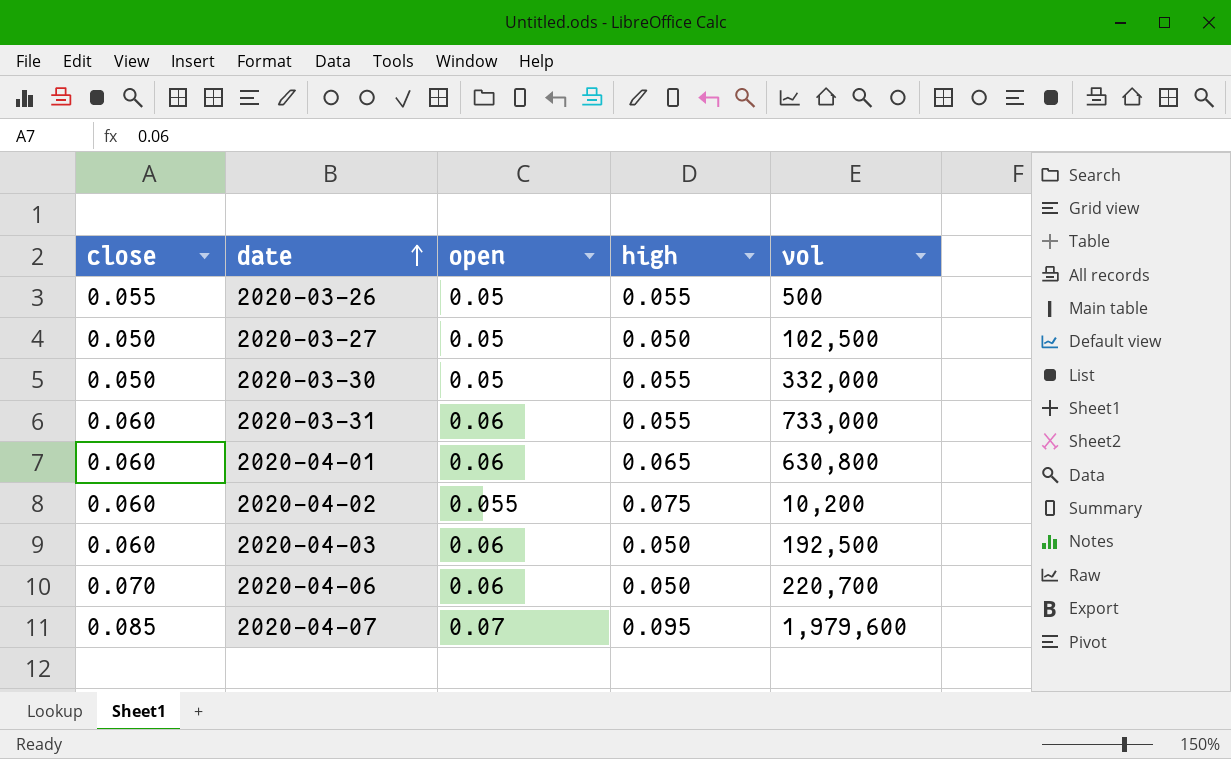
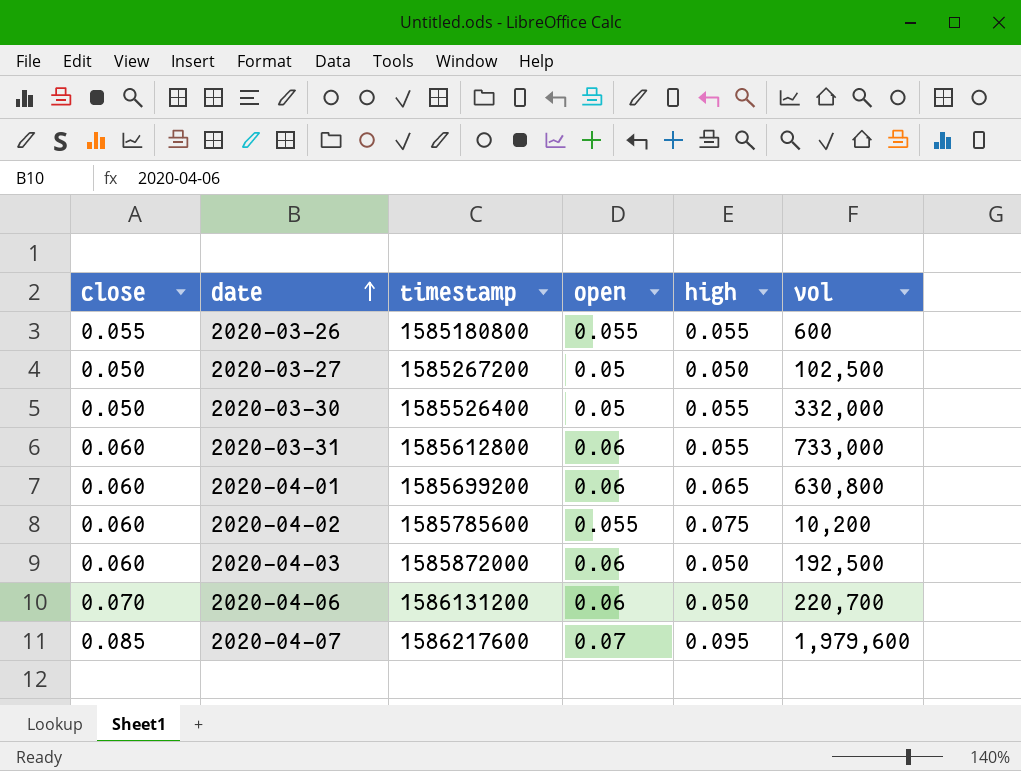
column timestamp | position: none -> 3
2020-03-26 | open: 0.05 -> 0.055
2020-03-26 | vol: 500 -> 600

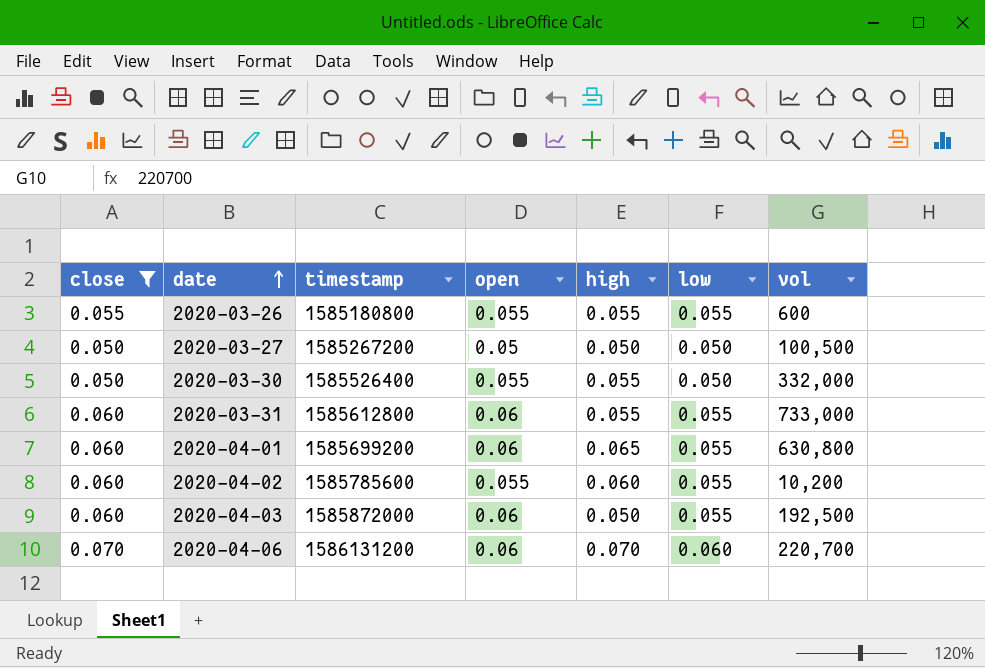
filter: none -> close != 0.085
column low | position: none -> 6
2020-03-27 | vol: 102,500 -> 100,500
2020-03-30 | open: 0.05 -> 0.055
2020-04-02 | high: 0.075 -> 0.060
2020-04-06 | high: 0.050 -> 0.070

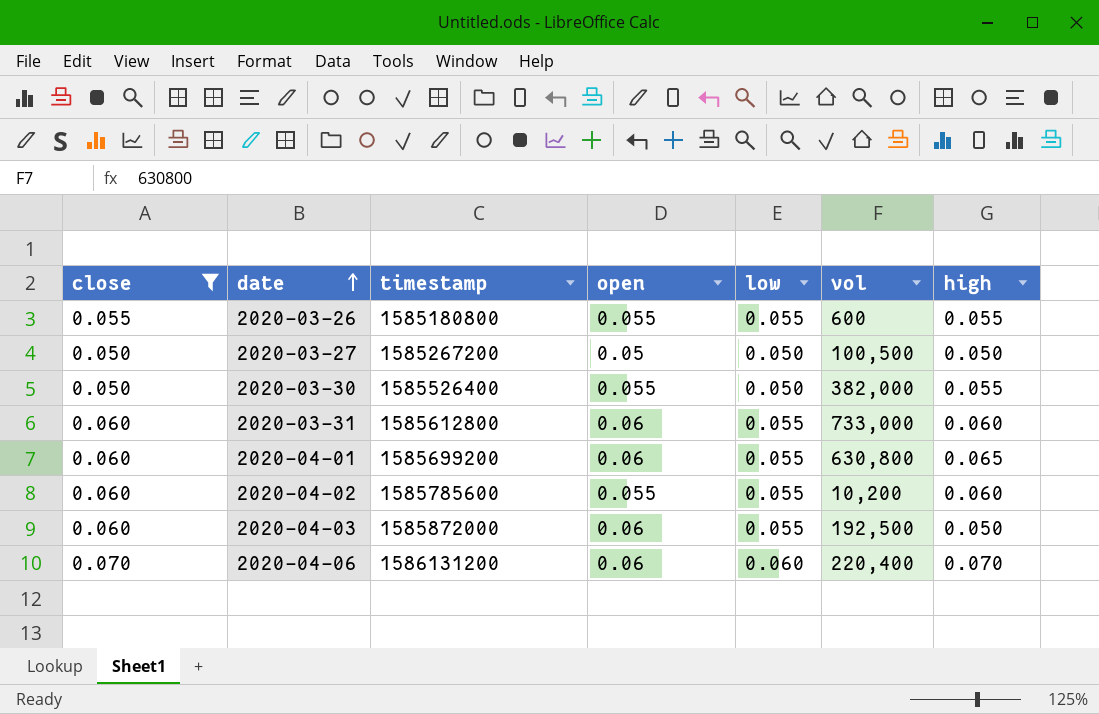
column high | position: 5 -> 7
2020-03-30 | vol: 332,000 -> 382,000
2020-03-31 | high: 0.055 -> 0.060
2020-04-06 | vol: 220,700 -> 220,400

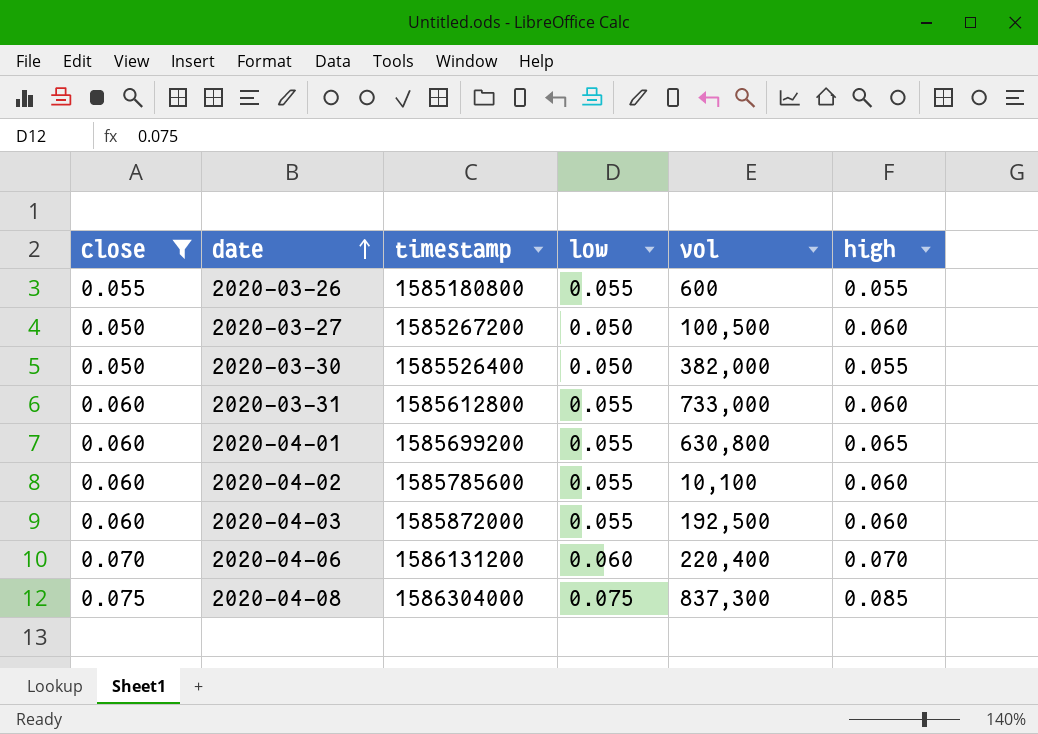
column open | position: 4 -> none
2020-03-27 | high: 0.050 -> 0.060
2020-04-02 | vol: 10,200 -> 10,100
2020-04-03 | high: 0.050 -> 0.060
row 2020-04-08: none -> 0.075 | 1586304000 | 0.075 | 837,300 | 0.085

